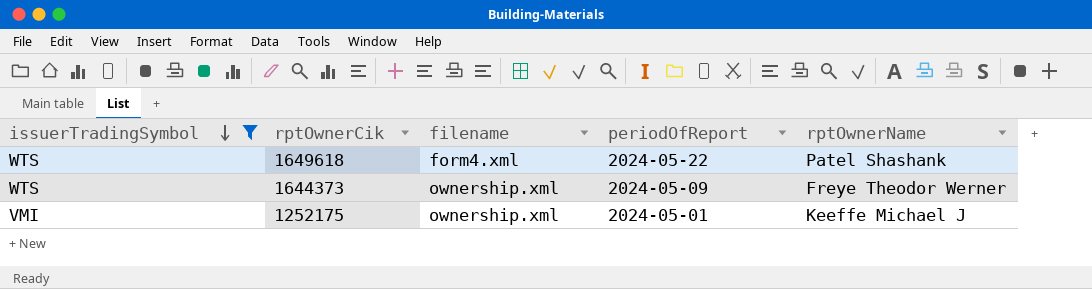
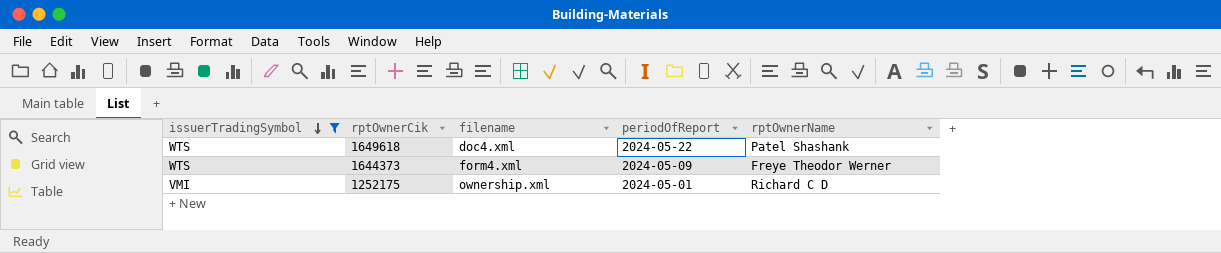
1649618 | filename: form4.xml -> doc4.xml
1644373 | filename: ownership.xml -> form4.xml
1252175 | rptOwnerName: Keeffe Michael J -> Richard C D

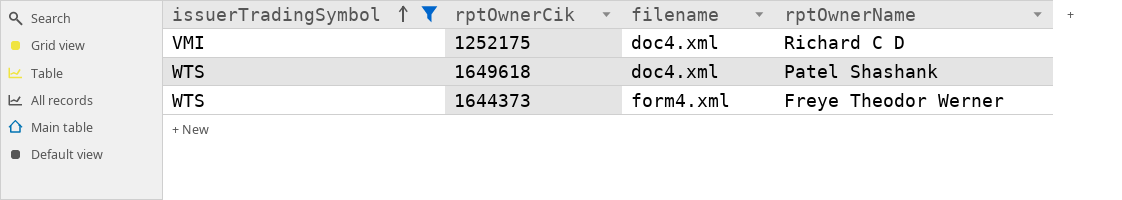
row order: issuerTradingSymbol descending -> issuerTradingSymbol ascending
column periodOfReport | position: 4 -> none
1252175 | filename: ownership.xml -> doc4.xml

